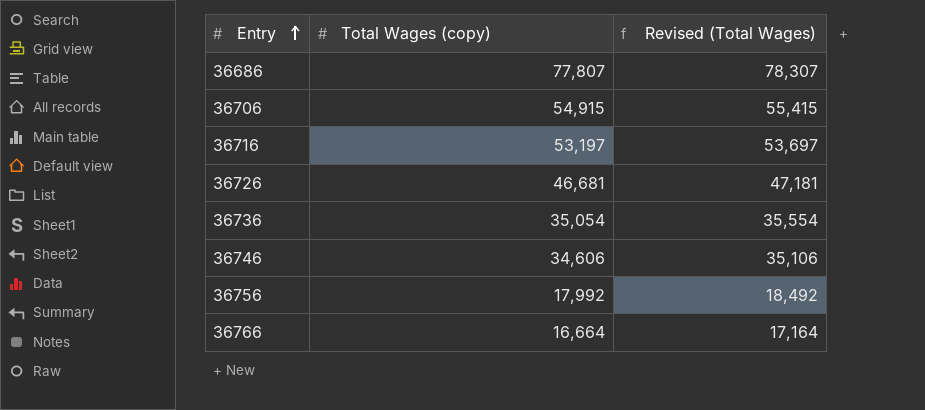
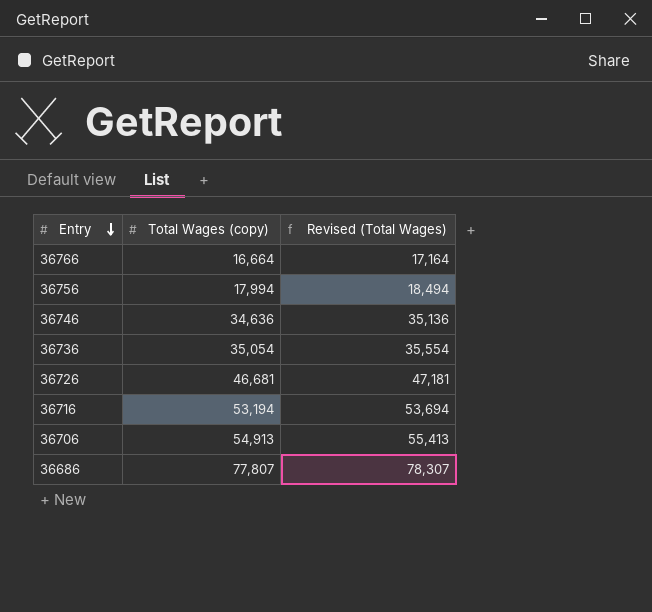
row order: Entry ascending -> Entry descending
36756 | Total Wages (copy): 17,992 -> 17,994
36756 | Revised (Total Wages): 18,492 -> 18,494
36746 | Total Wages (copy): 34,606 -> 34,636
36746 | Revised (Total Wages): 35,106 -> 35,136
36716 | Total Wages (copy): 53,197 -> 53,194
36716 | Revised (Total Wages): 53,697 -> 53,694
36706 | Total Wages (copy): 54,915 -> 54,913
36706 | Revised (Total Wages): 55,415 -> 55,413

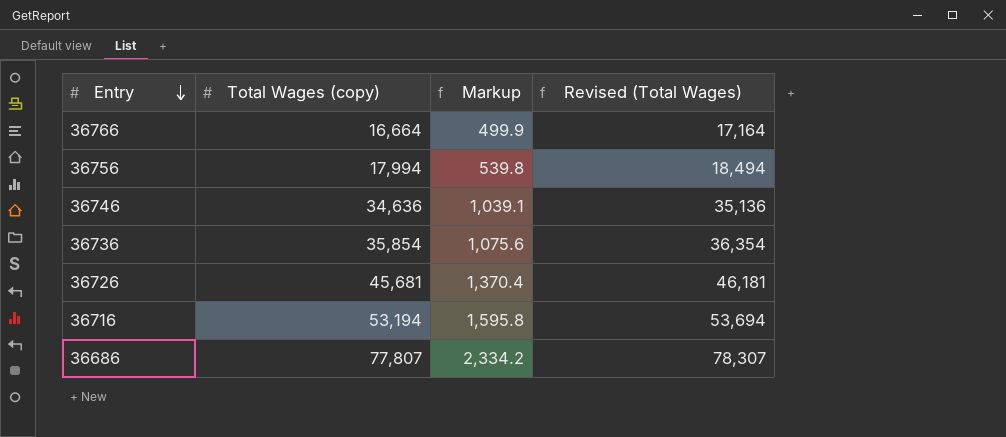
column Markup | formula: none -> [Total Wages (copy)] * 0.03
row 36706: 54,913 | 55,413 -> none
36736 | Total Wages (copy): 35,054 -> 35,854
36736 | Revised (Total Wages): 35,554 -> 36,354
36726 | Total Wages (copy): 46,681 -> 45,681
36726 | Revised (Total Wages): 47,181 -> 46,181

